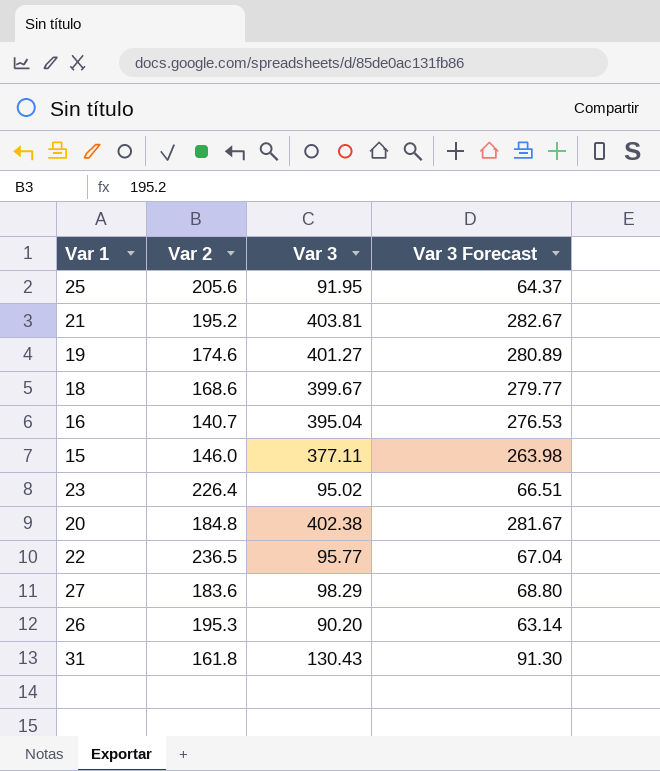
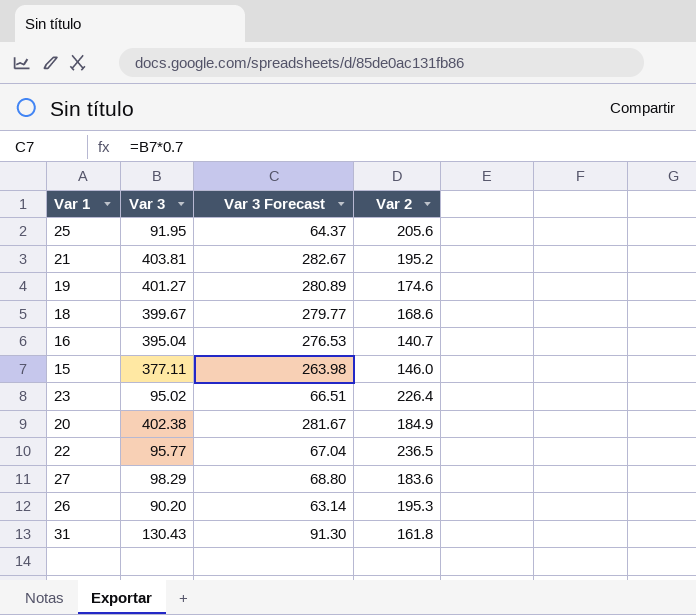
column Var 2 | position: 2 -> 4
20 | Var 2: 184.8 -> 184.9

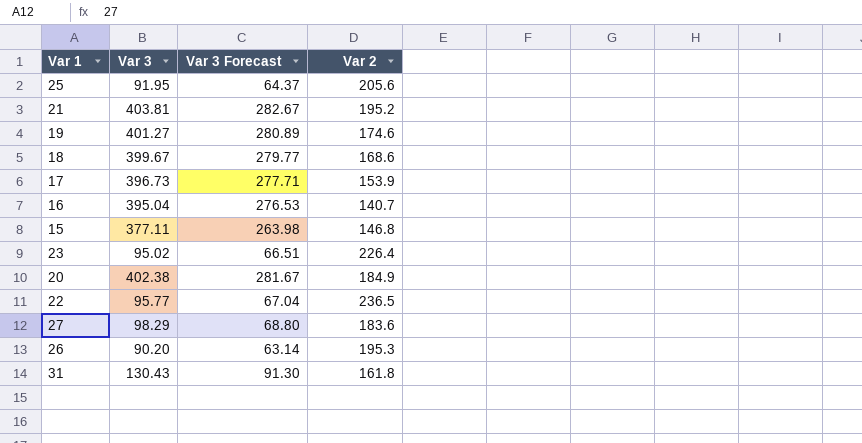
row 17: none -> 396.73 | 277.71 | 153.9
15 | Var 2: 146.0 -> 146.8

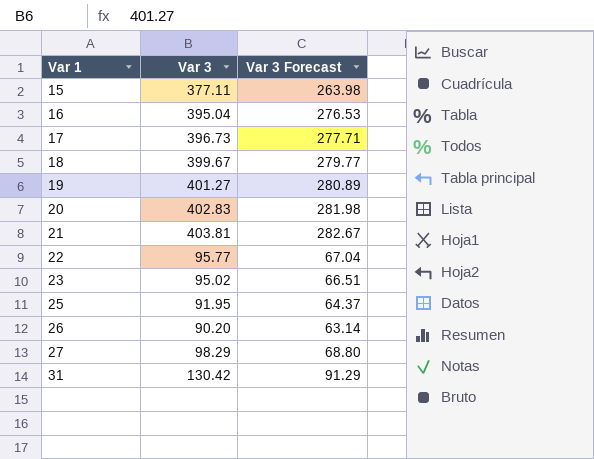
row order: none -> Var 1 ascending
column Var 2 | position: 4 -> none
20 | Var 3: 402.38 -> 402.83
20 | Var 3 Forecast: 281.67 -> 281.98
31 | Var 3: 130.43 -> 130.42
31 | Var 3 Forecast: 91.30 -> 91.29

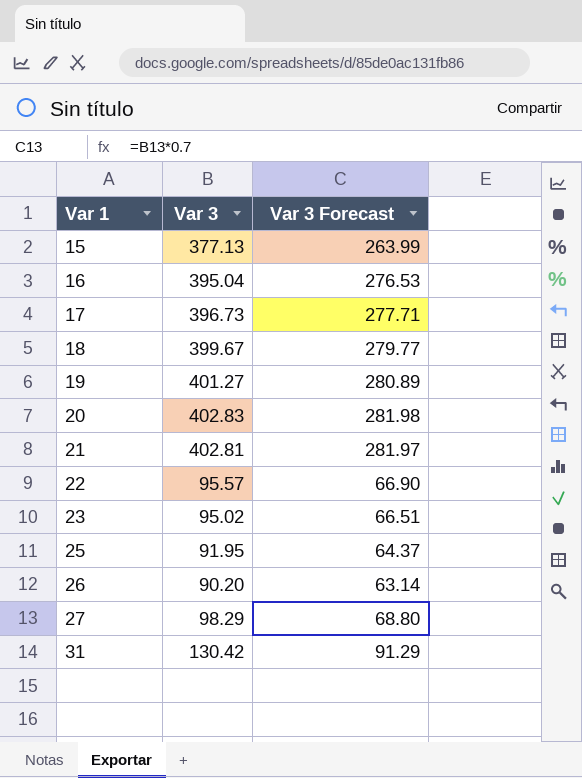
15 | Var 3: 377.11 -> 377.13
15 | Var 3 Forecast: 263.98 -> 263.99
21 | Var 3: 403.81 -> 402.81
21 | Var 3 Forecast: 282.67 -> 281.97
22 | Var 3: 95.77 -> 95.57
22 | Var 3 Forecast: 67.04 -> 66.90

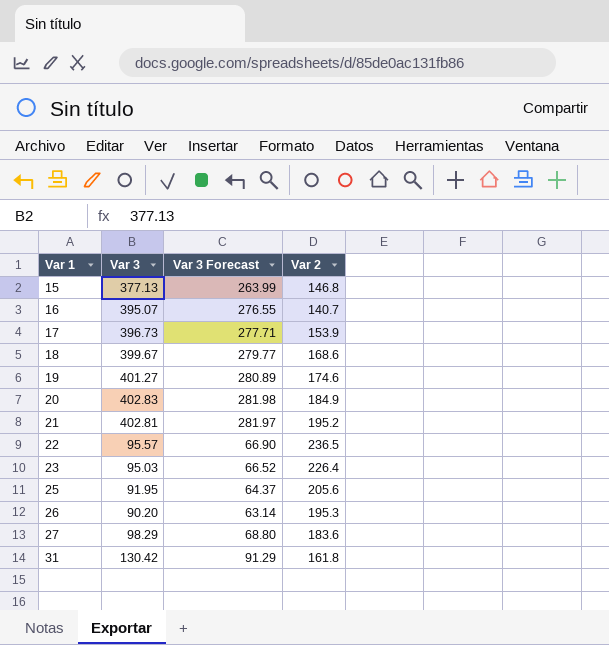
column Var 2 | position: none -> 4
16 | Var 3: 395.04 -> 395.07
16 | Var 3 Forecast: 276.53 -> 276.55
23 | Var 3: 95.02 -> 95.03
23 | Var 3 Forecast: 66.51 -> 66.52

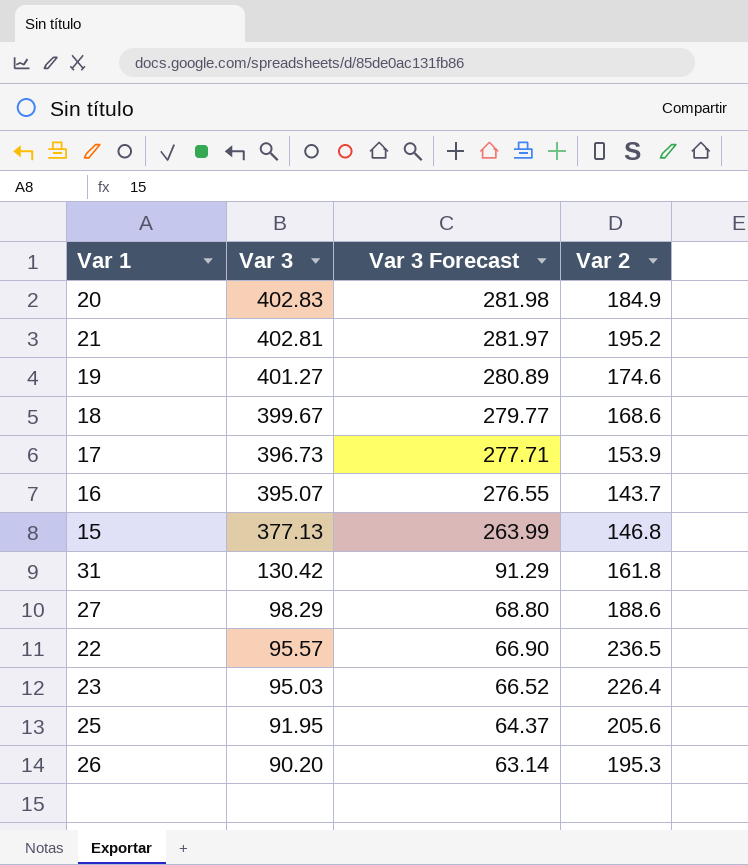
row order: Var 1 ascending -> Var 3 descending
16 | Var 2: 140.7 -> 143.7
27 | Var 2: 183.6 -> 188.6

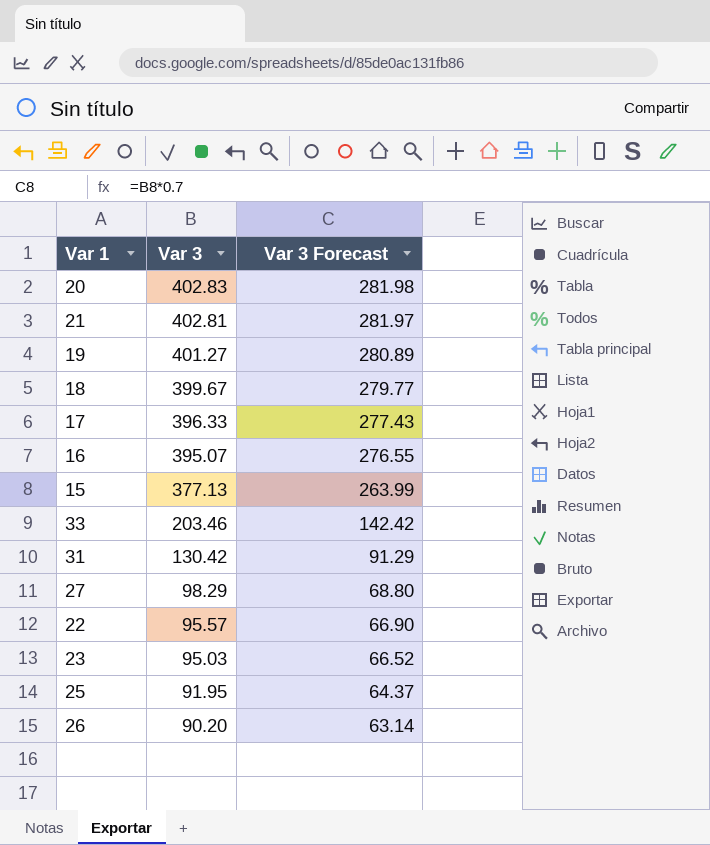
column Var 2 | position: 4 -> none
17 | Var 3: 396.73 -> 396.33
17 | Var 3 Forecast: 277.71 -> 277.43
row 33: none -> 203.46 | 142.42

